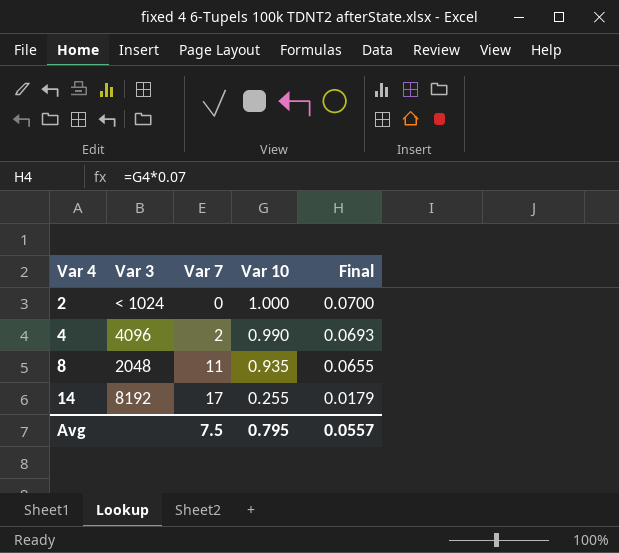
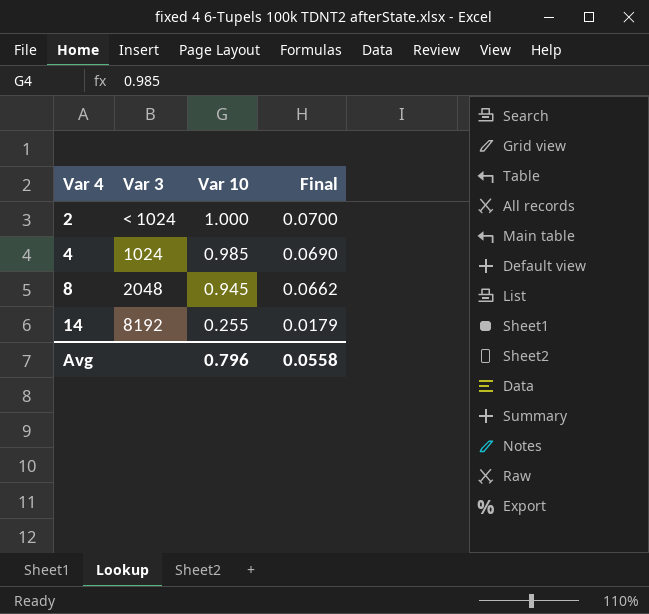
column Var 7 | position: 3 -> none
4 | Var 3: 4096 -> 1024
4 | Var 10: 0.990 -> 0.985
4 | Final: 0.0693 -> 0.0690
8 | Var 10: 0.935 -> 0.945
8 | Final: 0.0655 -> 0.0662
Avg | Var 10: 0.795 -> 0.796
Avg | Final: 0.0557 -> 0.0558

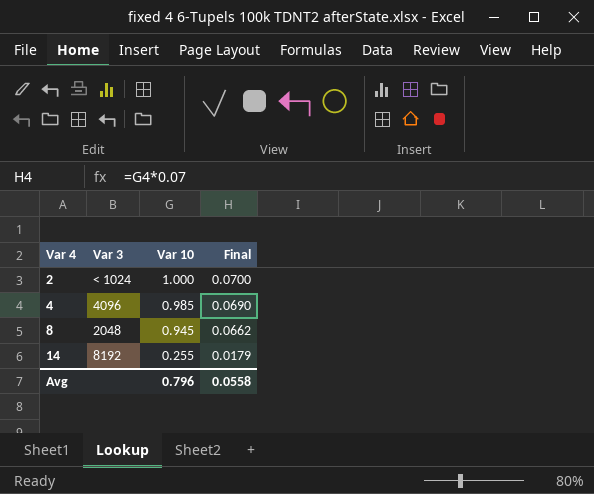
4 | Var 3: 1024 -> 4096

